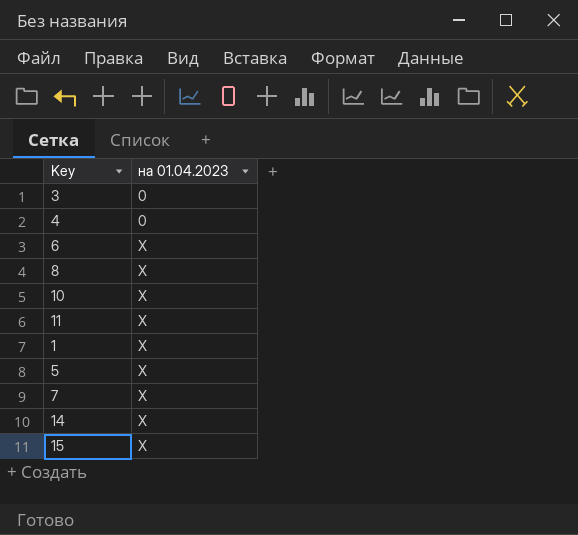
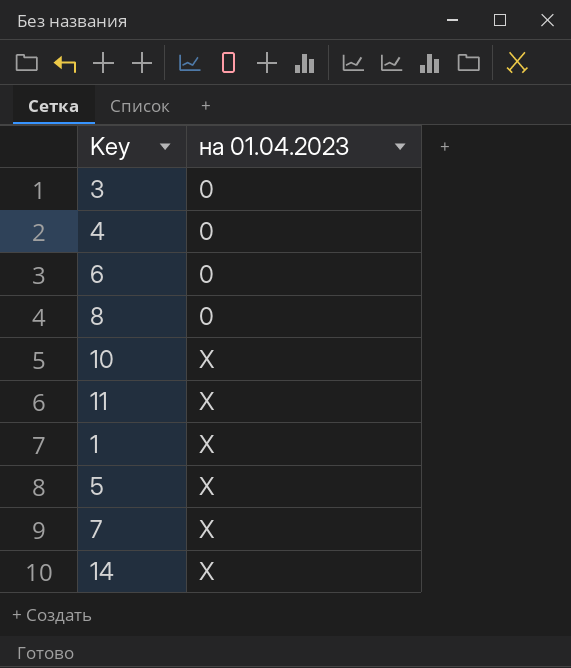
row 15: Х -> none
6 | на 01.04.2023: Х -> 0
8 | на 01.04.2023: Х -> 0

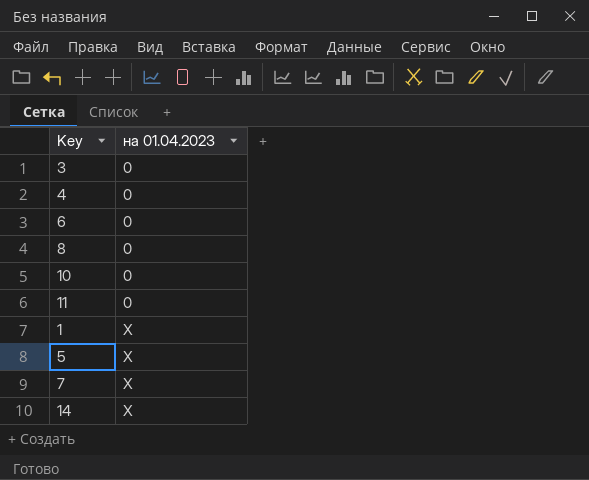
10 | на 01.04.2023: Х -> 0
11 | на 01.04.2023: Х -> 0

